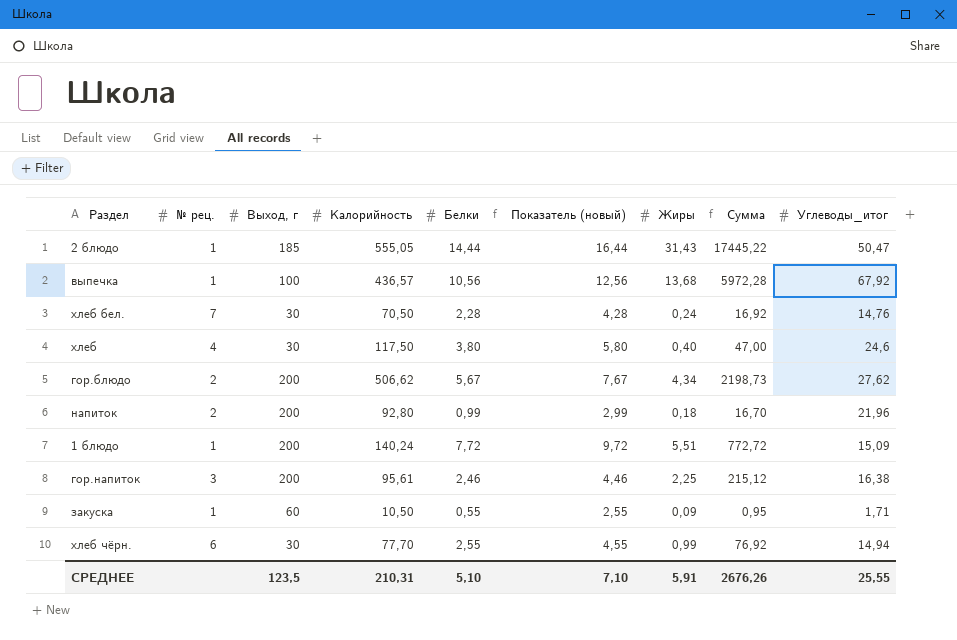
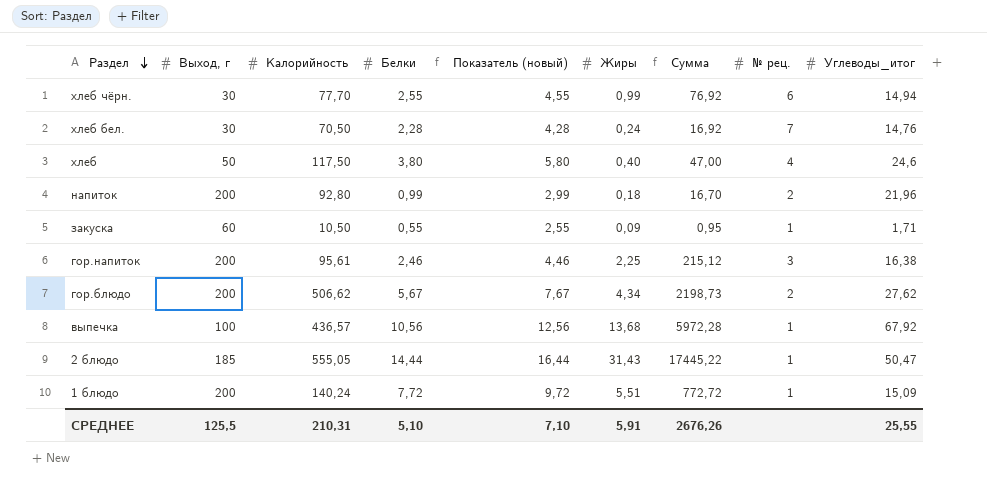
row order: none -> Раздел descending
column № рец. | position: 2 -> 8
хлеб | Выход, г: 30 -> 50
СРЕДНЕЕ | Выход, г: 123,5 -> 125,5

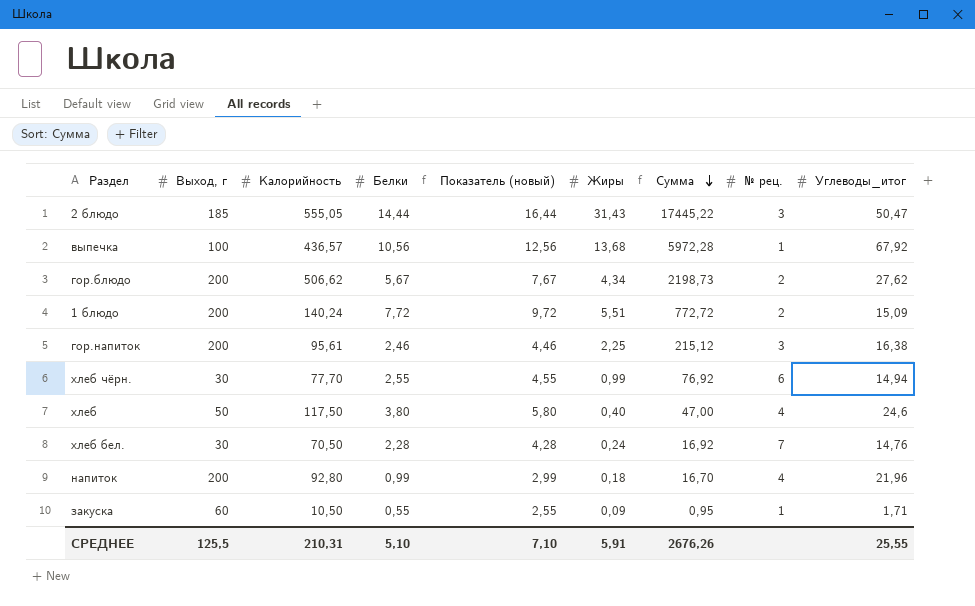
row order: Раздел descending -> Сумма descending
2 блюдо | № рец.: 1 -> 3
1 блюдо | № рец.: 1 -> 2
напиток | № рец.: 2 -> 4

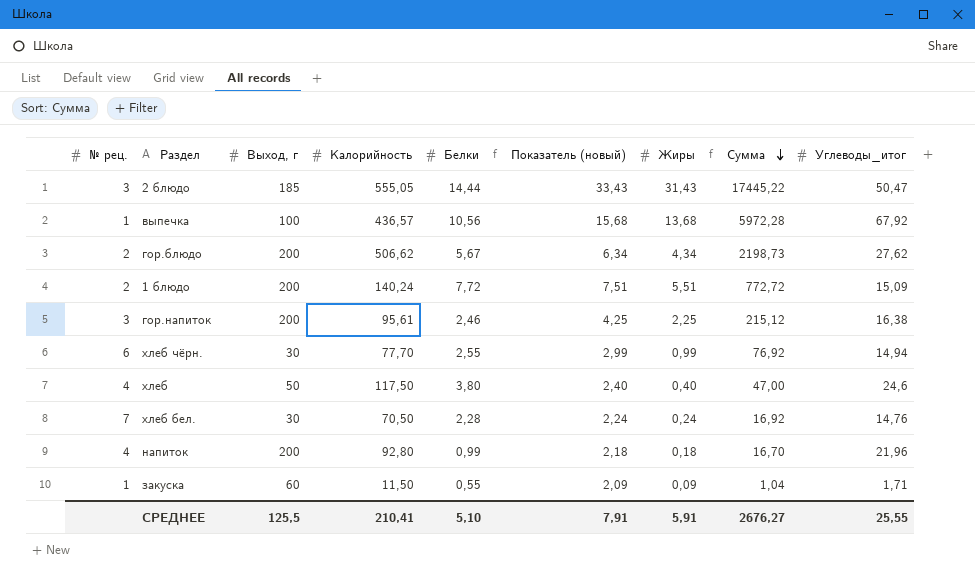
column № рец. | position: 8 -> 1
column Показатель (новый) | formula: [Белки] + 2 -> [Жиры] + 2
закуска | Калорийность: 10,50 -> 11,50
закуска | Сумма: 0,95 -> 1,04
СРЕДНЕЕ | Калорийность: 210,31 -> 210,41
СРЕДНЕЕ | Показатель (новый): 7,10 -> 7,91
СРЕДНЕЕ | Сумма: 2676,26 -> 2676,27

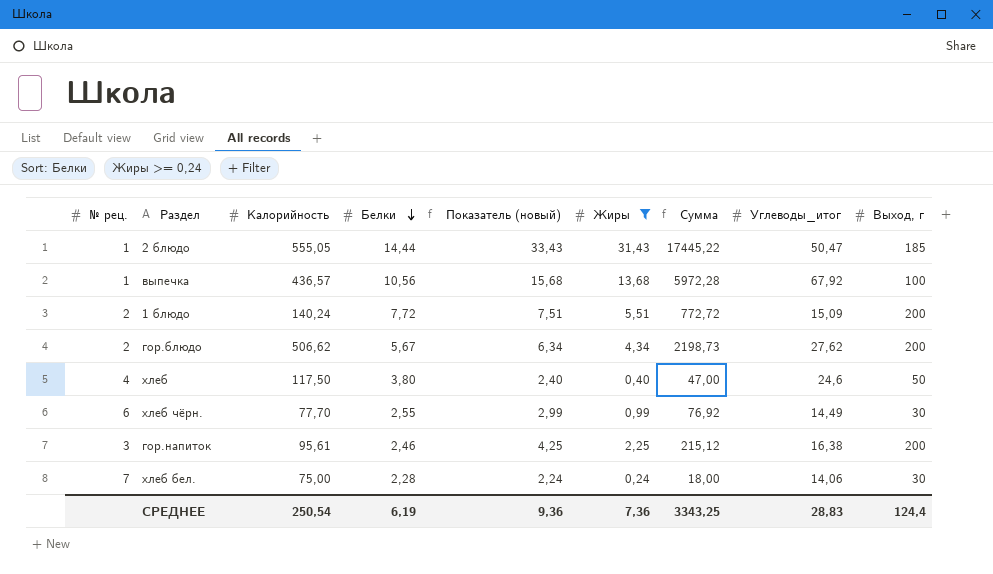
filter: none -> Жиры >= 0,24
row order: Сумма descending -> Белки descending
column Выход, г | position: 3 -> 9
2 блюдо | № рец.: 3 -> 1
хлеб чёрн. | Углеводы_итог: 14,94 -> 14,49
хлеб бел. | Калорийность: 70,50 -> 75,00
хлеб бел. | Сумма: 16,92 -> 18,00
хлеб бел. | Углеводы_итог: 14,76 -> 14,06
СРЕДНЕЕ | Калорийность: 210,41 -> 250,54
СРЕДНЕЕ | Белки: 5,10 -> 6,19
СРЕДНЕЕ | Показатель (новый): 7,91 -> 9,36
СРЕДНЕЕ | Жиры: 5,91 -> 7,36
СРЕДНЕЕ | Сумма: 2676,27 -> 3343,25
СРЕДНЕЕ | Углеводы_итог: 25,55 -> 28,83
СРЕДНЕЕ | Выход, г: 125,5 -> 124,4

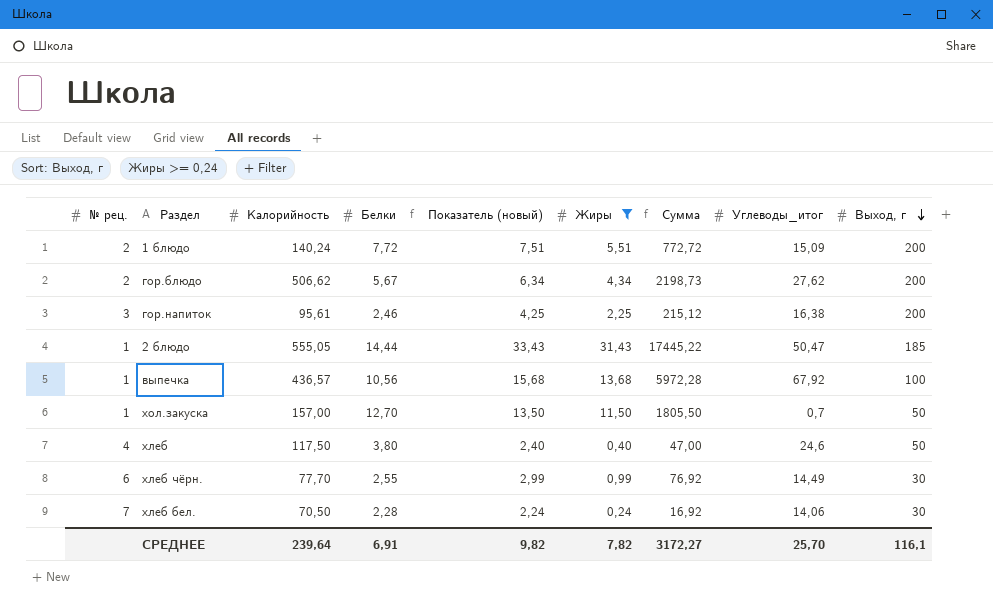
row order: Белки descending -> Выход, г descending
row хол.закуска: none -> 1 | 157,00 | 12,70 | 13,50 | 11,50 | 1805,50 | 0,7 | 50
хлеб бел. | Калорийность: 75,00 -> 70,50
хлеб бел. | Сумма: 18,00 -> 16,92
СРЕДНЕЕ | Калорийность: 250,54 -> 239,64
СРЕДНЕЕ | Белки: 6,19 -> 6,91
СРЕДНЕЕ | Показатель (новый): 9,36 -> 9,82
СРЕДНЕЕ | Жиры: 7,36 -> 7,82
СРЕДНЕЕ | Сумма: 3343,25 -> 3172,27
СРЕДНЕЕ | Углеводы_итог: 28,83 -> 25,70
СРЕДНЕЕ | Выход, г: 124,4 -> 116,1

